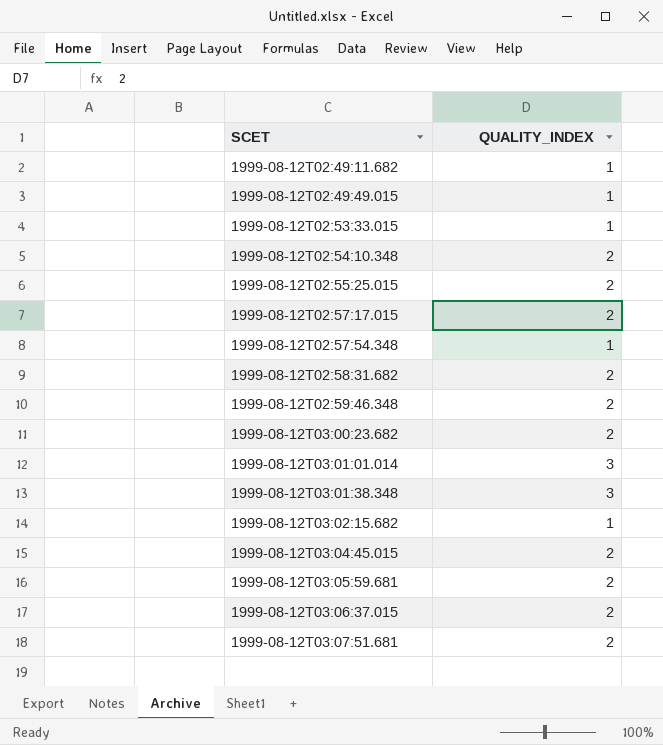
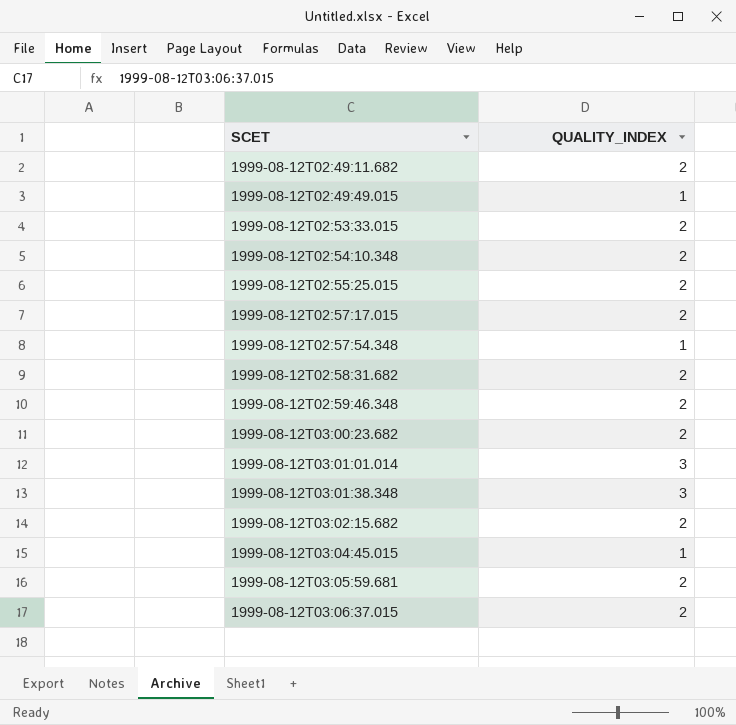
row 1999-08-12T03:07:51.681: 2 -> none
1999-08-12T02:49:11.682 | QUALITY_INDEX: 1 -> 2
1999-08-12T02:53:33.015 | QUALITY_INDEX: 1 -> 2
1999-08-12T03:02:15.682 | QUALITY_INDEX: 1 -> 2
1999-08-12T03:04:45.015 | QUALITY_INDEX: 2 -> 1

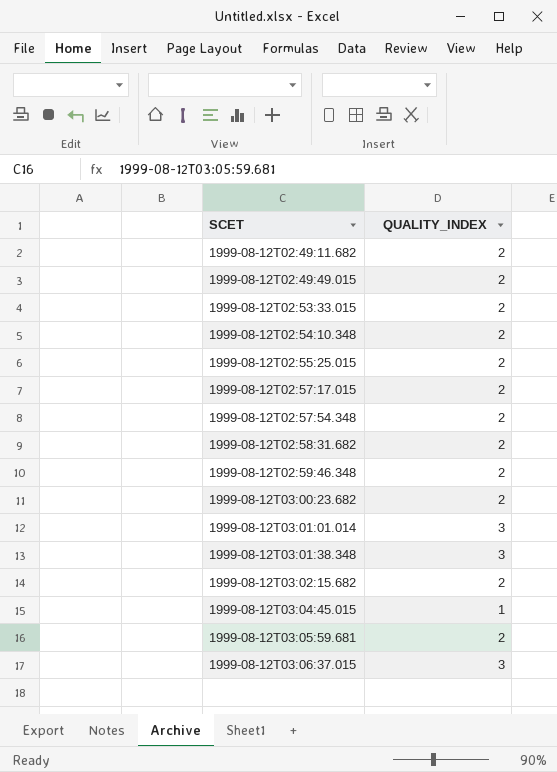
1999-08-12T02:49:49.015 | QUALITY_INDEX: 1 -> 2
1999-08-12T02:57:54.348 | QUALITY_INDEX: 1 -> 2
1999-08-12T03:06:37.015 | QUALITY_INDEX: 2 -> 3

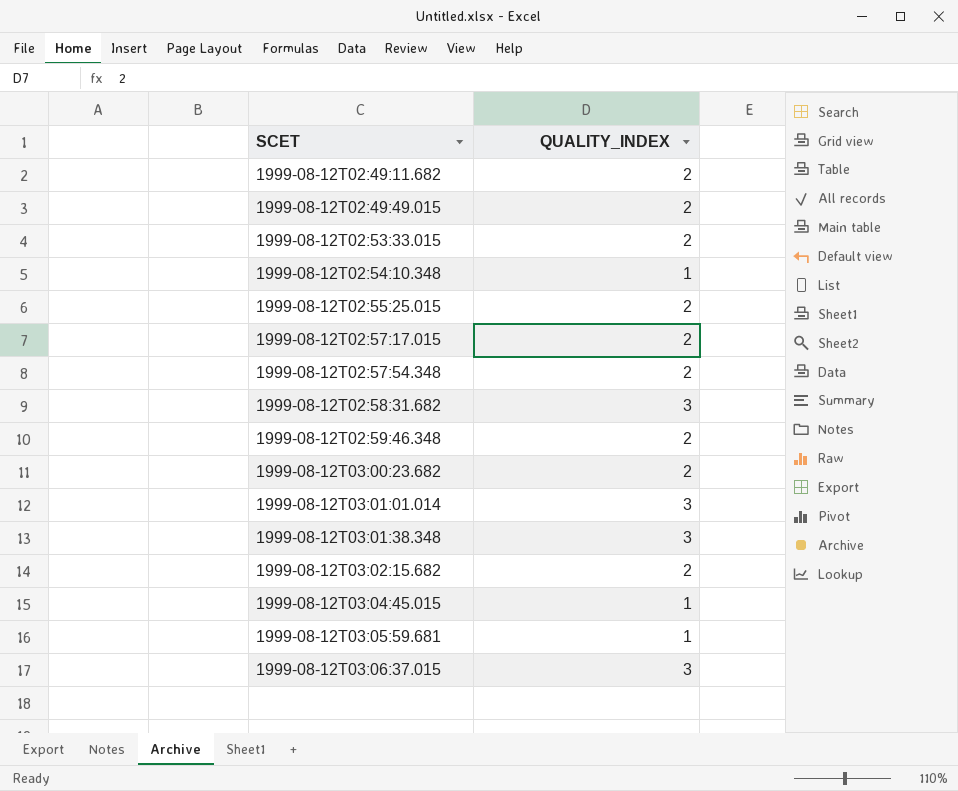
1999-08-12T02:54:10.348 | QUALITY_INDEX: 2 -> 1
1999-08-12T02:58:31.682 | QUALITY_INDEX: 2 -> 3
1999-08-12T03:05:59.681 | QUALITY_INDEX: 2 -> 1

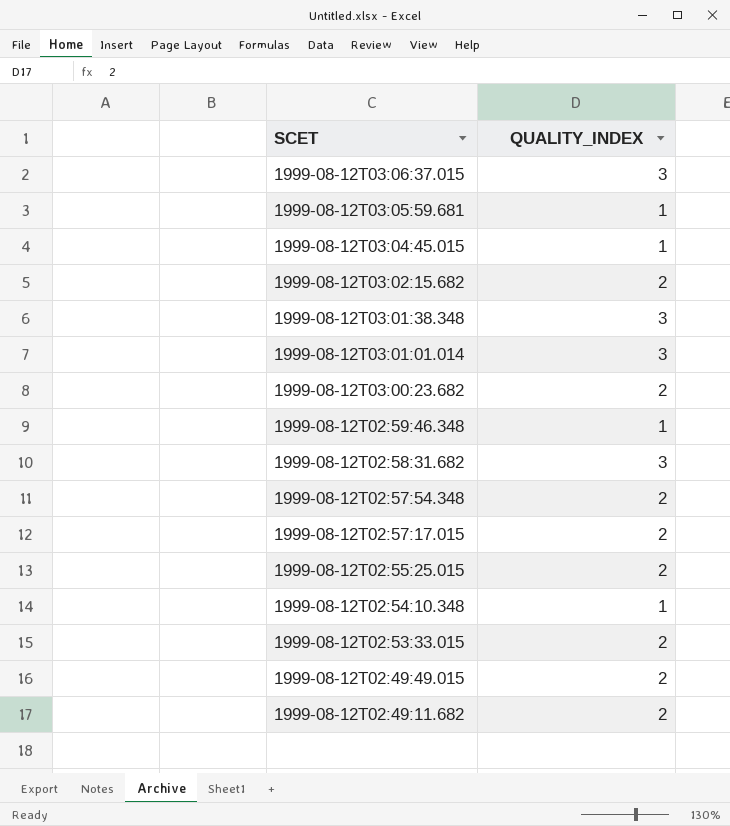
row order: SCET ascending -> SCET descending
1999-08-12T02:59:46.348 | QUALITY_INDEX: 2 -> 1

